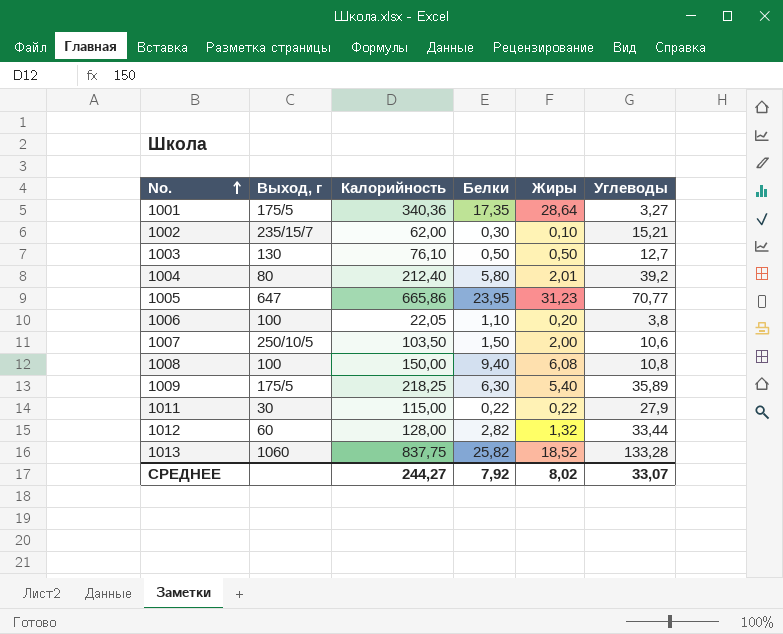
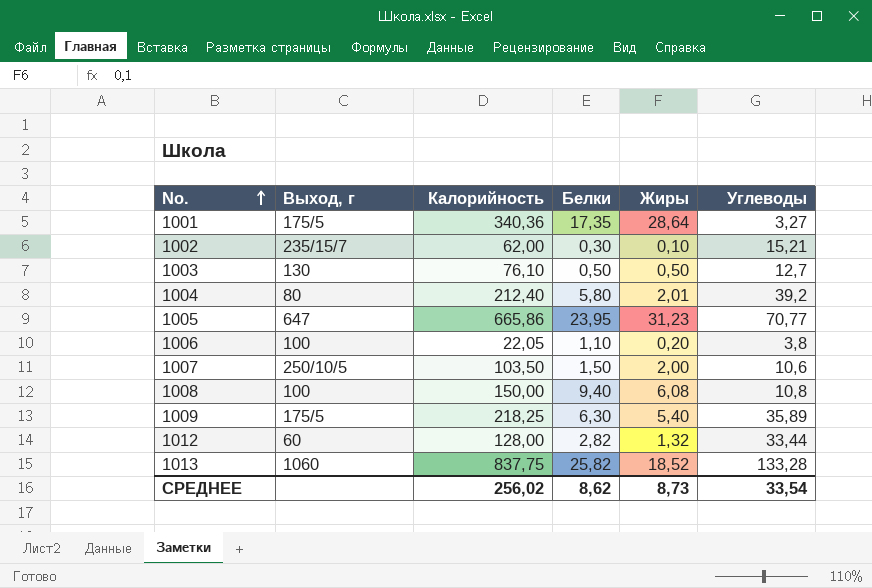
row 1011: 30 | 115,00 | 0,22 | 0,22 | 27,9 -> none
СРЕДНЕЕ | Калорийность: 244,27 -> 256,02
СРЕДНЕЕ | Белки: 7,92 -> 8,62
СРЕДНЕЕ | Жиры: 8,02 -> 8,73
СРЕДНЕЕ | Углеводы: 33,07 -> 33,54

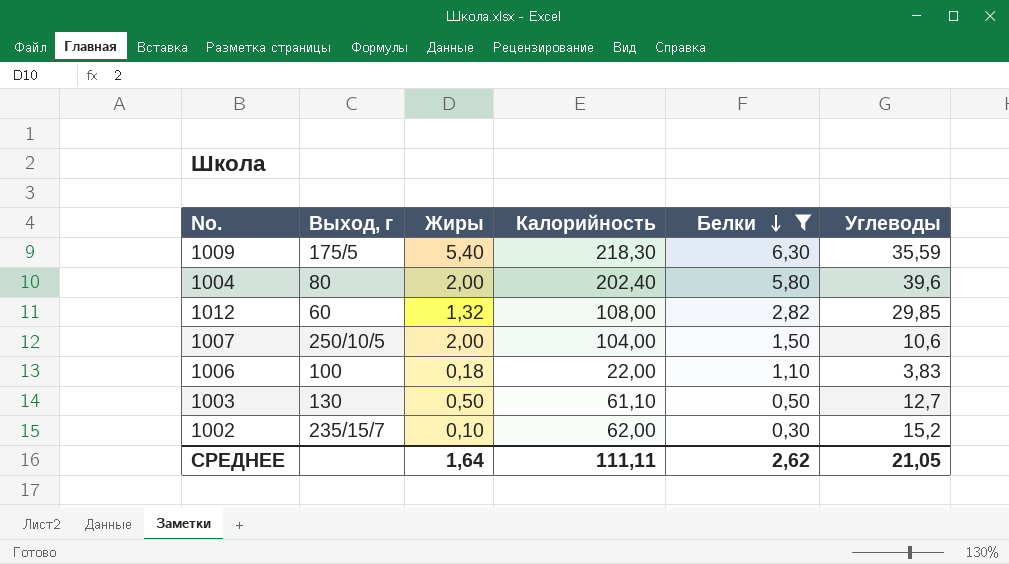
filter: none -> Белки <= 6,30
row order: No. ascending -> Белки descending
column Жиры | position: 5 -> 3
1009 | Калорийность: 218,25 -> 218,30
1009 | Углеводы: 35,89 -> 35,59
1004 | Жиры: 2,01 -> 2,00
1004 | Калорийность: 212,40 -> 202,40
1004 | Углеводы: 39,2 -> 39,6
1012 | Калорийность: 128,00 -> 108,00
1012 | Углеводы: 33,44 -> 29,85
1007 | Калорийность: 103,50 -> 104,00
1006 | Жиры: 0,20 -> 0,18
1006 | Калорийность: 22,05 -> 22,00
1006 | Углеводы: 3,8 -> 3,83
1003 | Калорийность: 76,10 -> 61,10
1002 | Углеводы: 15,21 -> 15,2
СРЕДНЕЕ | Жиры: 8,73 -> 1,64
СРЕДНЕЕ | Калорийность: 256,02 -> 111,11
СРЕДНЕЕ | Белки: 8,62 -> 2,62
СРЕДНЕЕ | Углеводы: 33,54 -> 21,05

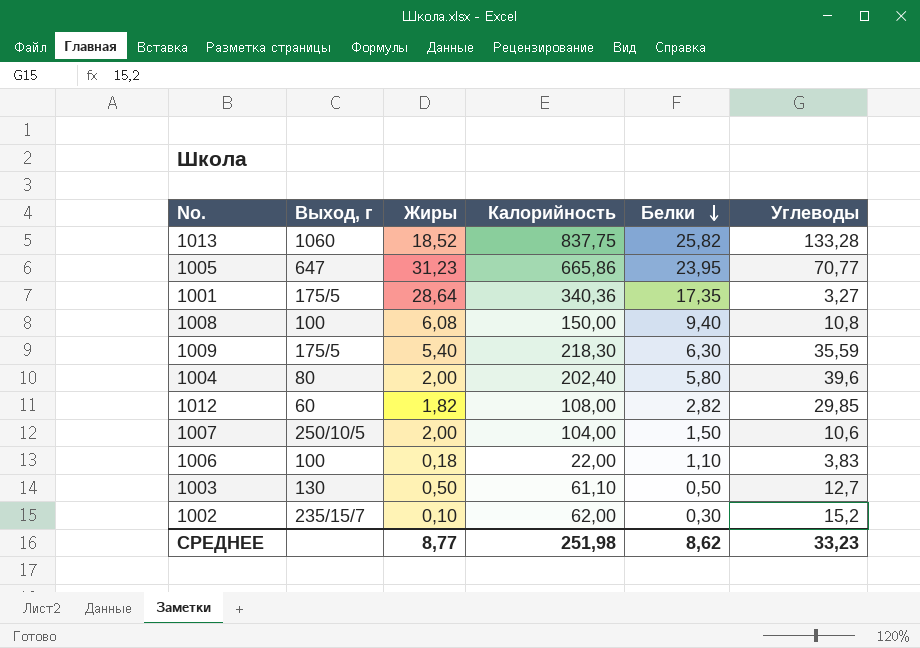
filter: Белки <= 6,30 -> none
1012 | Жиры: 1,32 -> 1,82
СРЕДНЕЕ | Жиры: 1,64 -> 8,77
СРЕДНЕЕ | Калорийность: 111,11 -> 251,98
СРЕДНЕЕ | Белки: 2,62 -> 8,62
СРЕДНЕЕ | Углеводы: 21,05 -> 33,23

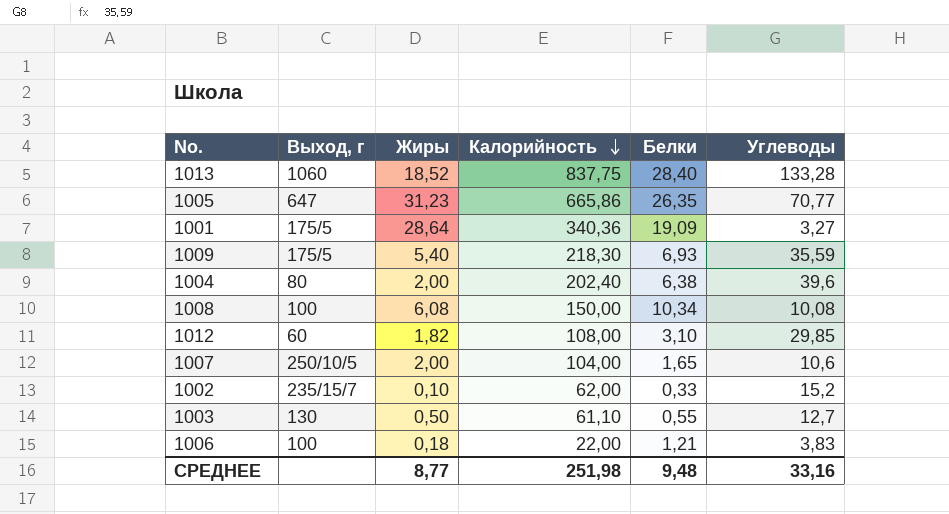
row order: Белки descending -> Калорийность descending
1013 | Белки: 25,82 -> 28,40
1005 | Белки: 23,95 -> 26,35
1001 | Белки: 17,35 -> 19,09
1009 | Белки: 6,30 -> 6,93
1004 | Белки: 5,80 -> 6,38
1008 | Белки: 9,40 -> 10,34
1008 | Углеводы: 10,8 -> 10,08
1012 | Белки: 2,82 -> 3,10
1007 | Белки: 1,50 -> 1,65
1002 | Белки: 0,30 -> 0,33
1003 | Белки: 0,50 -> 0,55
1006 | Белки: 1,10 -> 1,21
СРЕДНЕЕ | Белки: 8,62 -> 9,48
СРЕДНЕЕ | Углеводы: 33,23 -> 33,16

